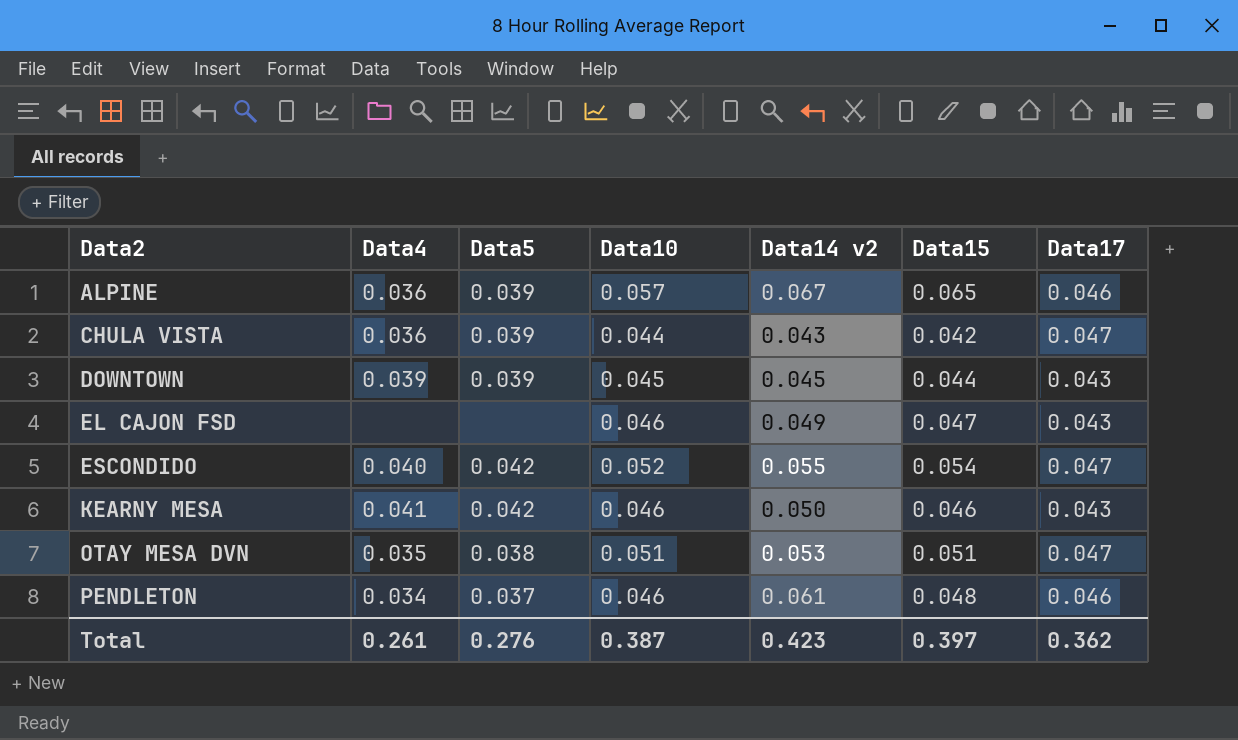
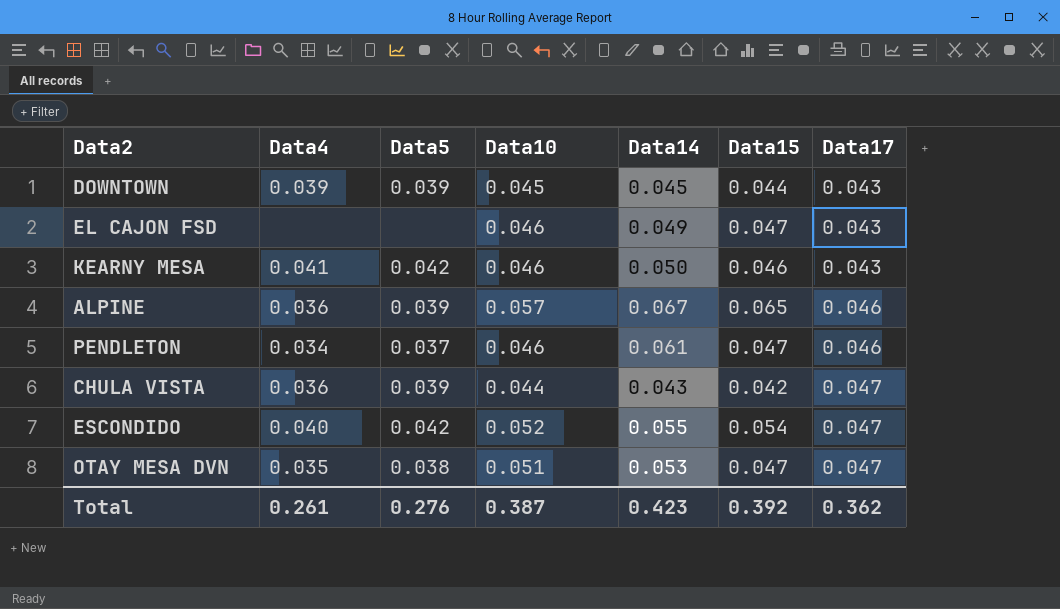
row order: Data2 ascending -> Data17 ascending
column name: Data14 v2 -> Data14
PENDLETON | Data15: 0.048 -> 0.047
OTAY MESA DVN | Data15: 0.051 -> 0.047
Total | Data15: 0.397 -> 0.392

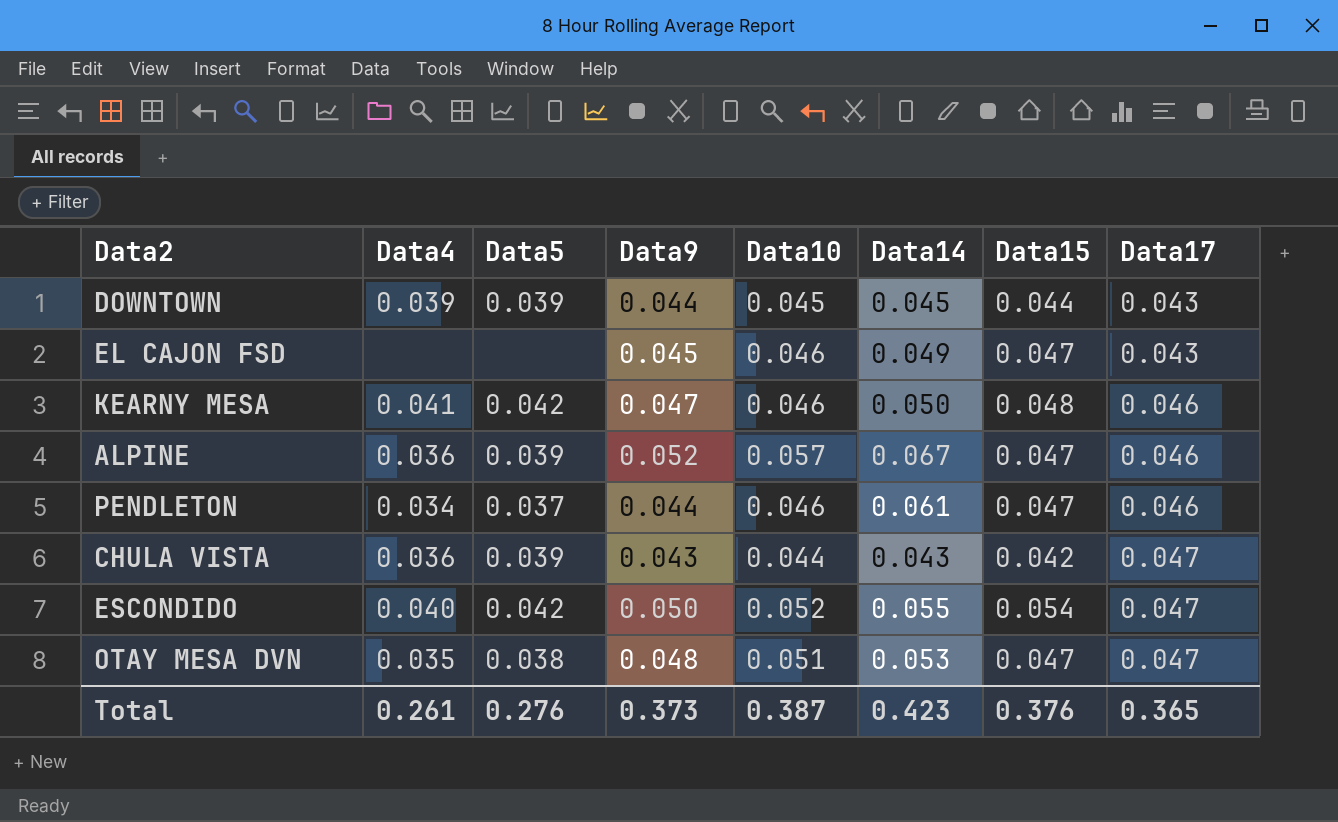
column Data9 | position: none -> 4
KEARNY MESA | Data15: 0.046 -> 0.048
KEARNY MESA | Data17: 0.043 -> 0.046
ALPINE | Data15: 0.065 -> 0.047
Total | Data15: 0.392 -> 0.376
Total | Data17: 0.362 -> 0.365

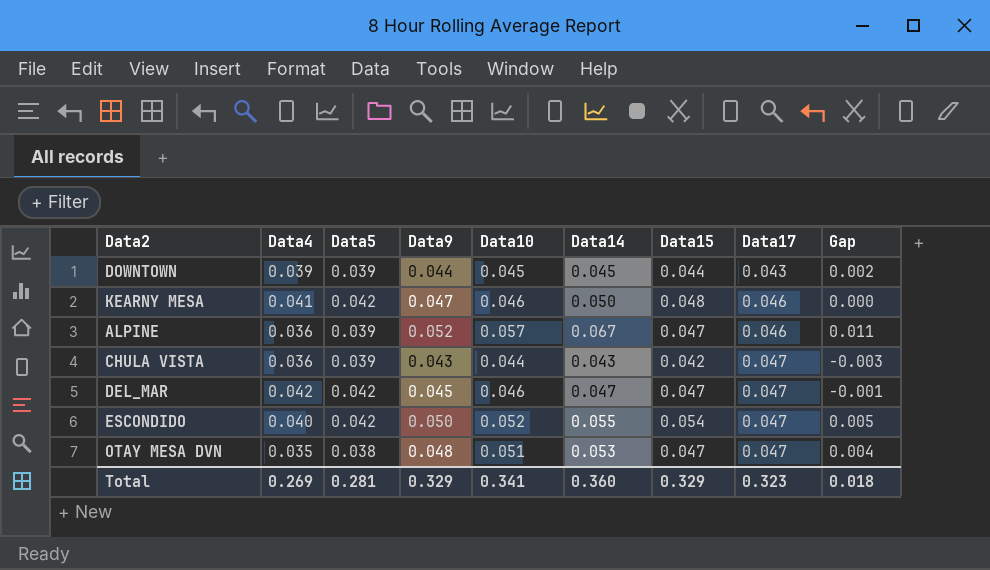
column Gap | formula: none -> [Data10] - [Data17]
row EL CAJON FSD: none | none | 0.045 | 0.046 | 0.049 | 0.047 | 0.043 -> none
row PENDLETON: 0.034 | 0.037 | 0.044 | 0.046 | 0.061 | 0.047 | 0.046 -> none
row DEL_MAR: none -> 0.042 | 0.042 | 0.045 | 0.046 | 0.047 | 0.047 | 0.047 | -0.001
Total | Data4: 0.261 -> 0.269
Total | Data5: 0.276 -> 0.281
Total | Data9: 0.373 -> 0.329
Total | Data10: 0.387 -> 0.341
Total | Data14: 0.423 -> 0.360
Total | Data15: 0.376 -> 0.329
Total | Data17: 0.365 -> 0.323

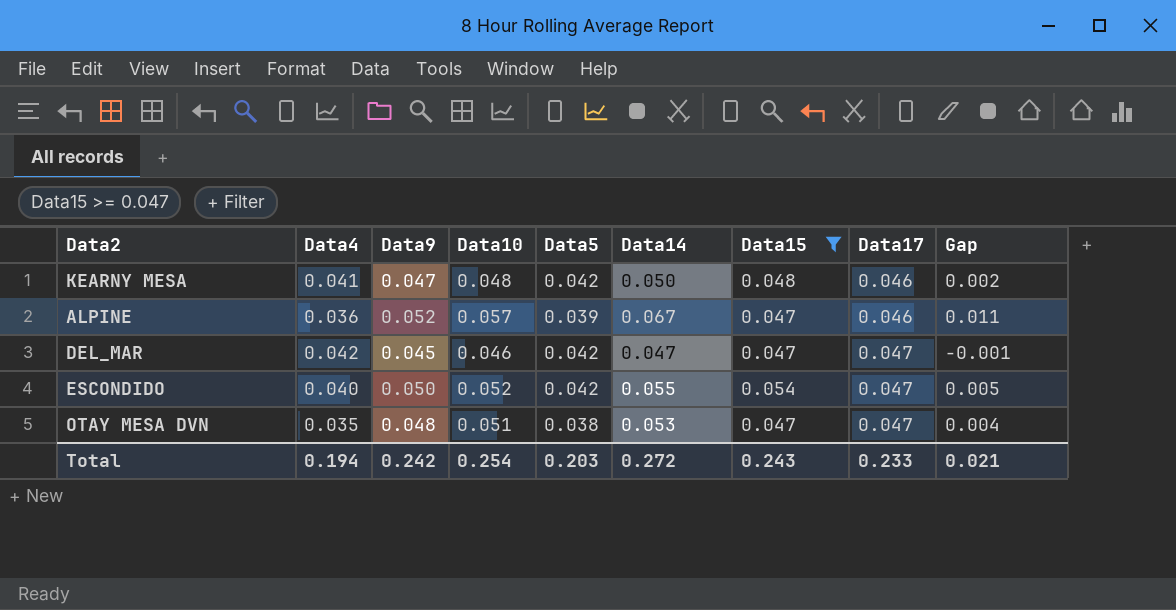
filter: none -> Data15 >= 0.047
column Data5 | position: 3 -> 5
KEARNY MESA | Data10: 0.046 -> 0.048
KEARNY MESA | Gap: 0.000 -> 0.002
Total | Data4: 0.269 -> 0.194
Total | Data9: 0.329 -> 0.242
Total | Data10: 0.341 -> 0.254
Total | Data5: 0.281 -> 0.203
Total | Data14: 0.360 -> 0.272
Total | Data15: 0.329 -> 0.243
Total | Data17: 0.323 -> 0.233
Total | Gap: 0.018 -> 0.021

